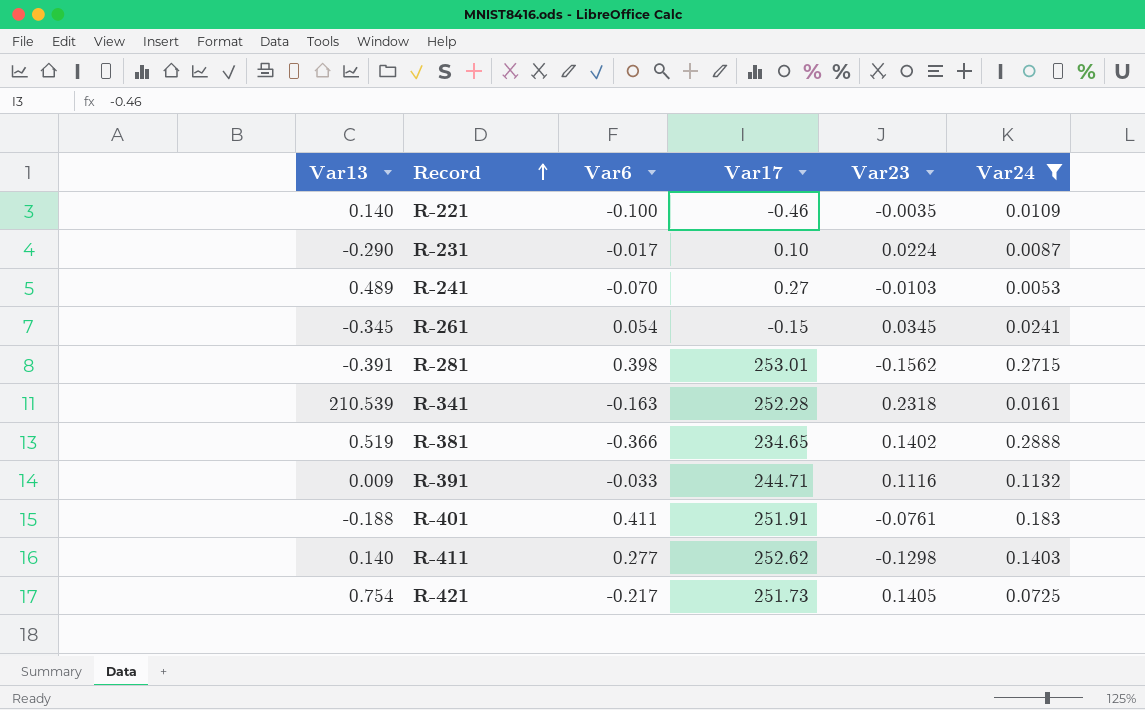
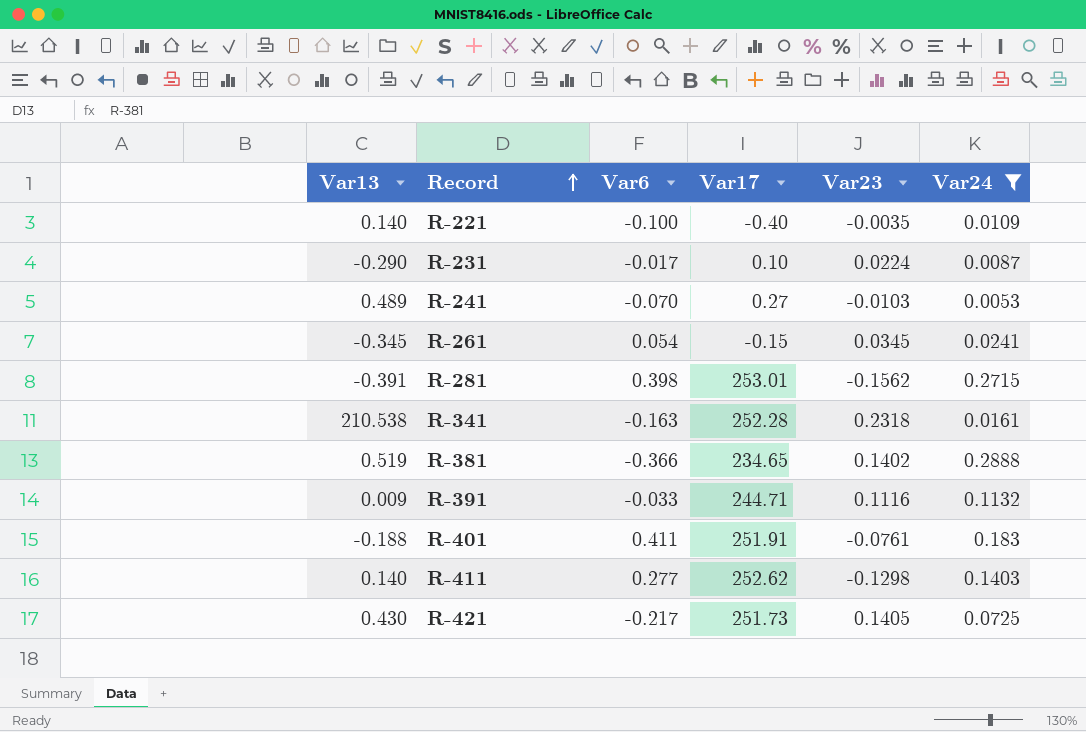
R-221 | Var17: -0.46 -> -0.40
R-341 | Var13: 210.539 -> 210.538
R-421 | Var13: 0.754 -> 0.430

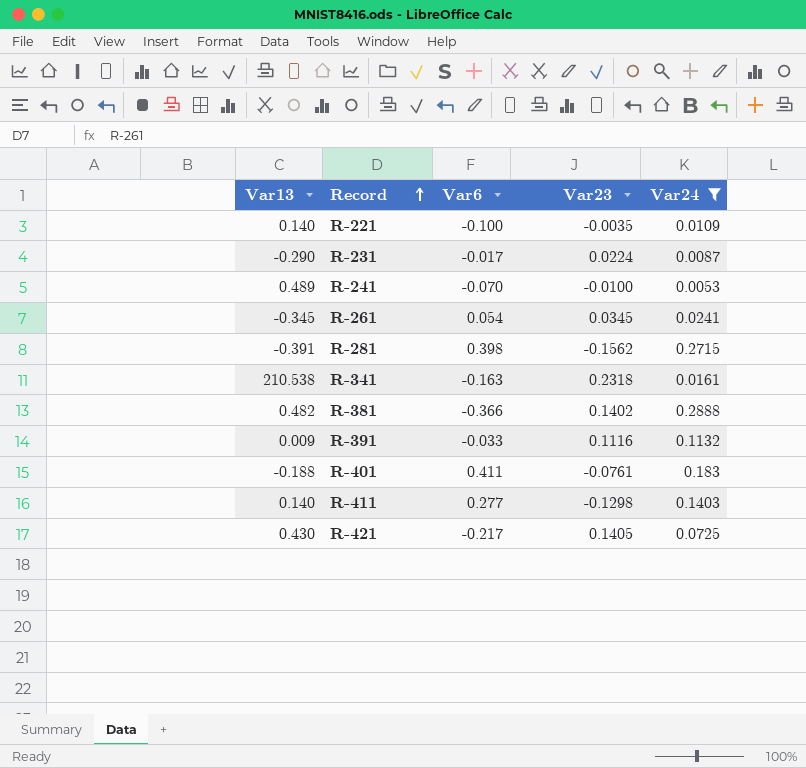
column Var17 | position: 4 -> none
R-241 | Var23: -0.0103 -> -0.0100
R-381 | Var13: 0.519 -> 0.482

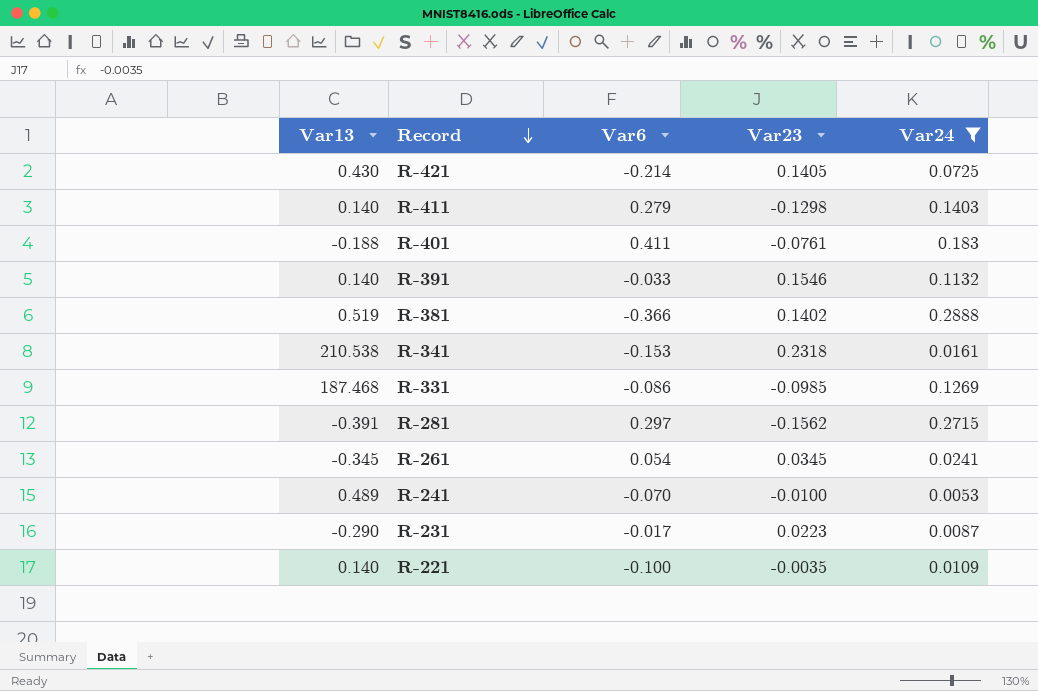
row order: Record ascending -> Record descending
R-421 | Var6: -0.217 -> -0.214
R-411 | Var6: 0.277 -> 0.279
R-391 | Var13: 0.009 -> 0.140
R-391 | Var23: 0.1116 -> 0.1546
R-381 | Var13: 0.482 -> 0.519
R-341 | Var6: -0.163 -> -0.153
row R-331: none -> 187.468 | -0.086 | -0.0985 | 0.1269
R-281 | Var6: 0.398 -> 0.297
R-231 | Var23: 0.0224 -> 0.0223

